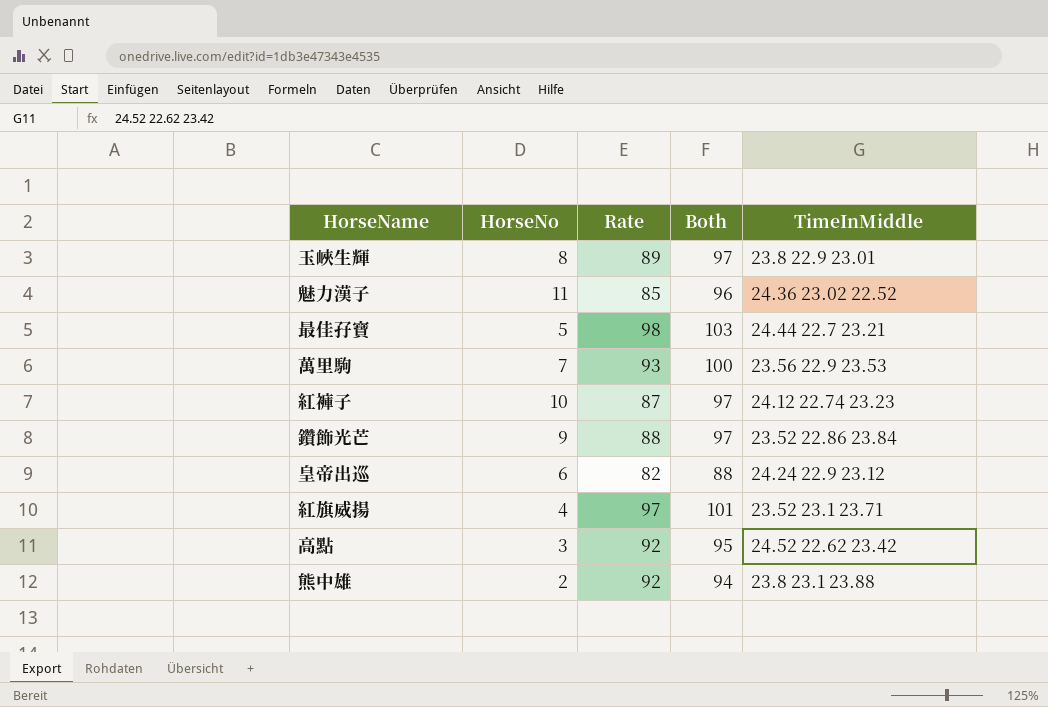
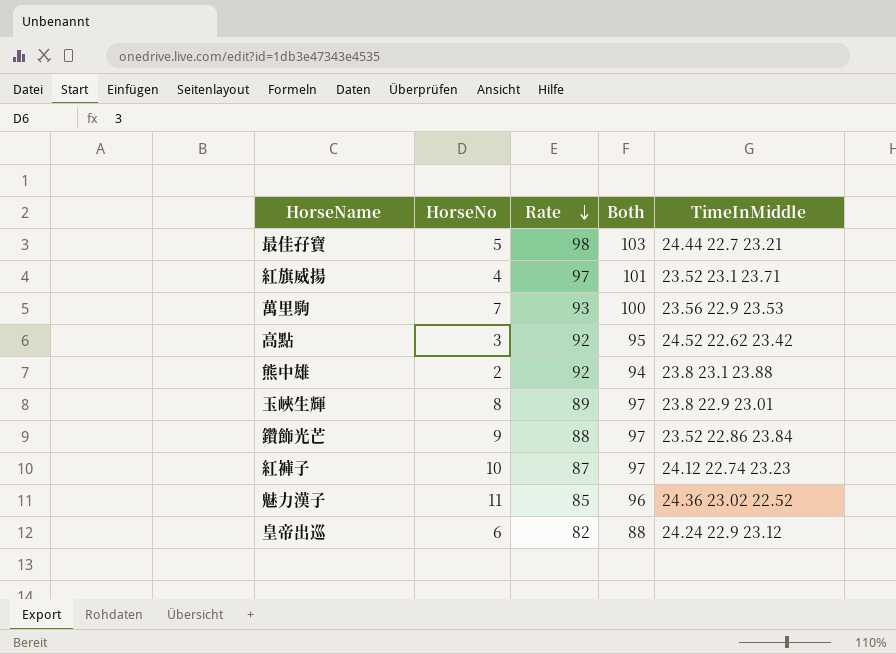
row order: none -> Rate descending

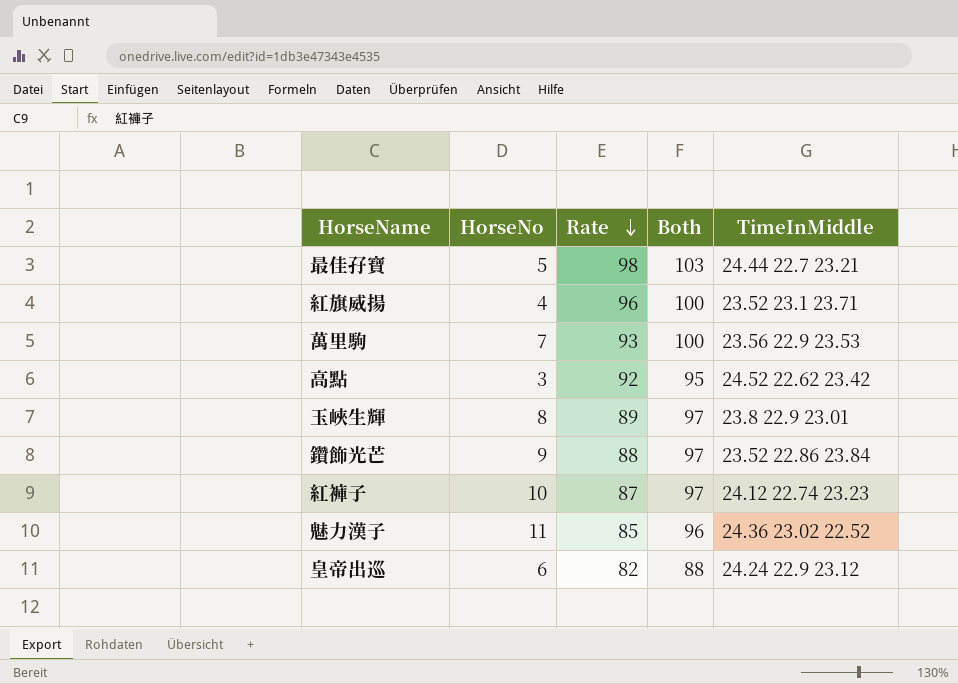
row 熊中雄: 2 | 92 | 94 | 23.8 23.1 23.88 -> none
紅旗威揚 | Rate: 97 -> 96
紅旗威揚 | Both: 101 -> 100

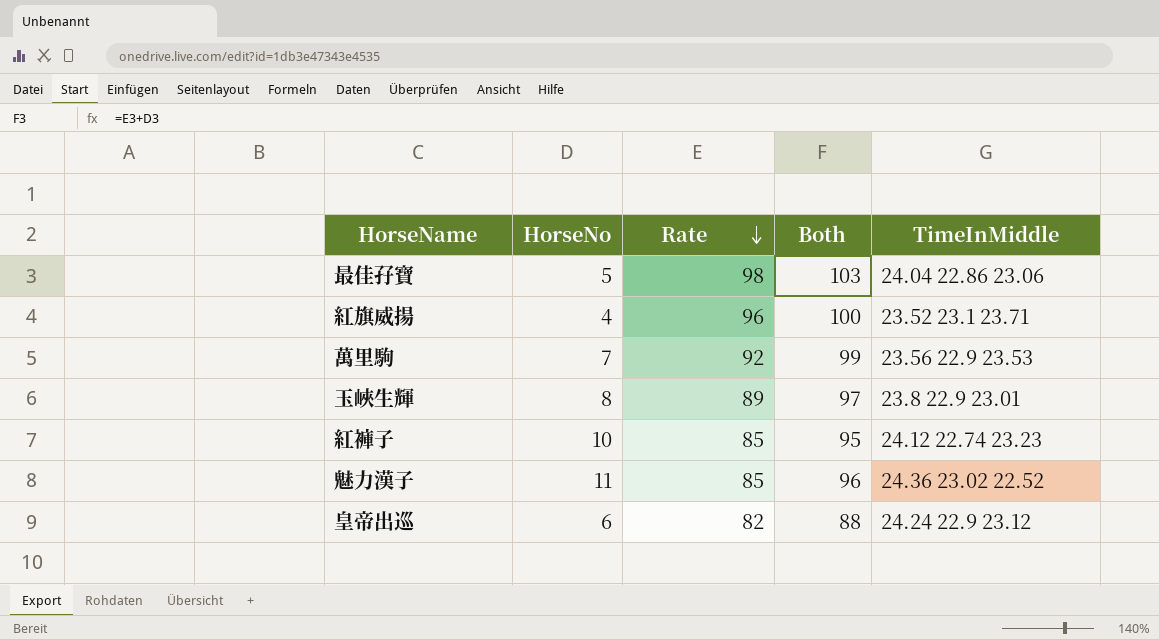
row 高點: 3 | 92 | 95 | 24.52 22.62 23.42 -> none
row 鑽飾光芒: 9 | 88 | 97 | 23.52 22.86 23.84 -> none
最佳孖寶 | TimeInMiddle: 24.44 22.7 23.21 -> 24.04 22.86 23.06
萬里駒 | Rate: 93 -> 92
萬里駒 | Both: 100 -> 99
紅褲子 | Rate: 87 -> 85
紅褲子 | Both: 97 -> 95

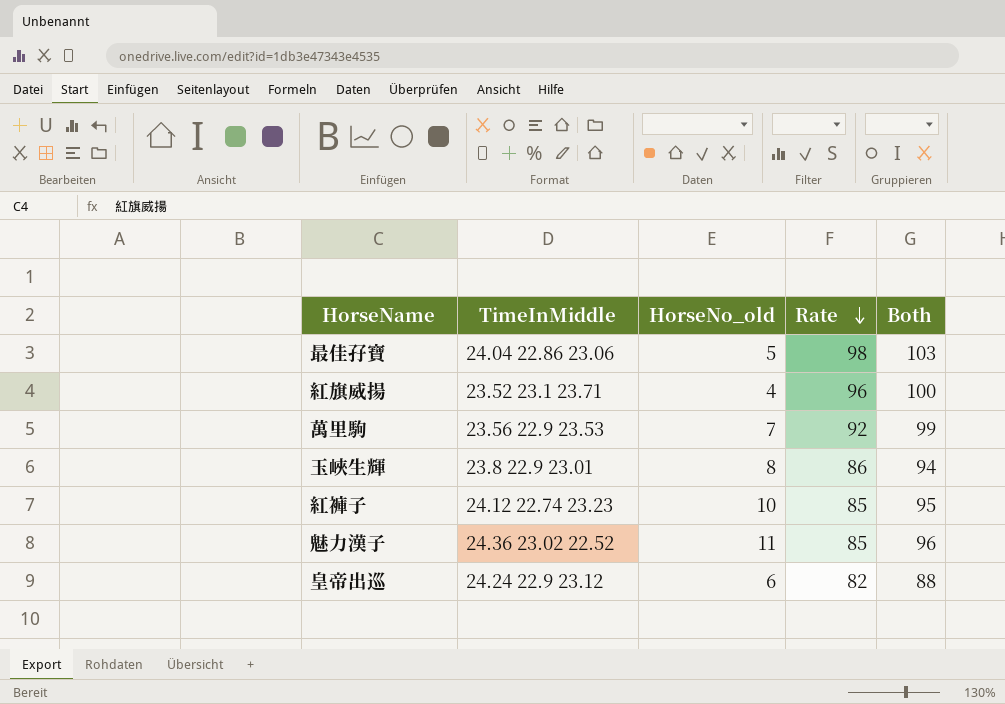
column TimeInMiddle | position: 5 -> 2
column name: HorseNo -> HorseNo_old
玉峽生輝 | Rate: 89 -> 86
玉峽生輝 | Both: 97 -> 94

